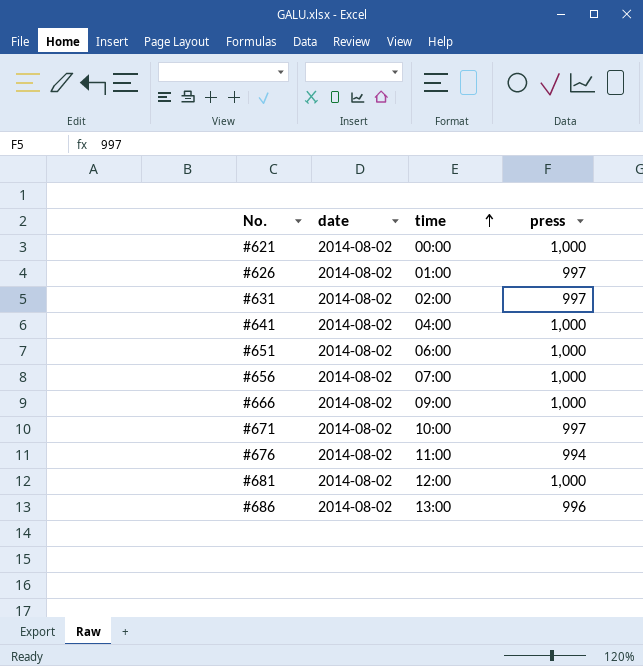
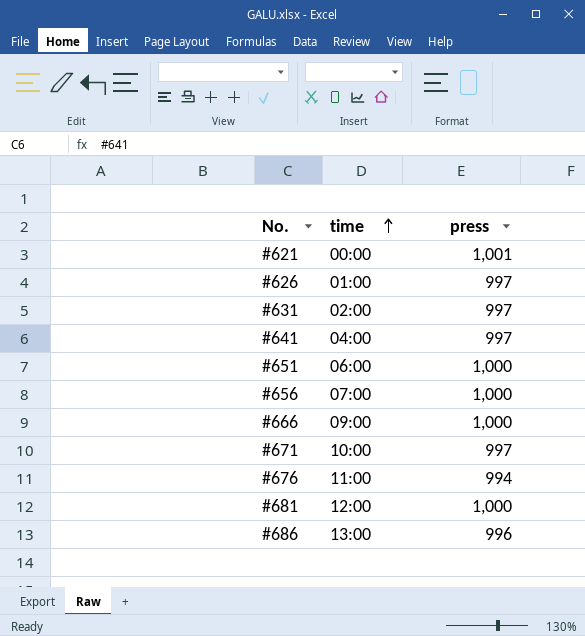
column date | position: 2 -> none
#621 | press: 1,000 -> 1,001
#641 | press: 1,000 -> 997

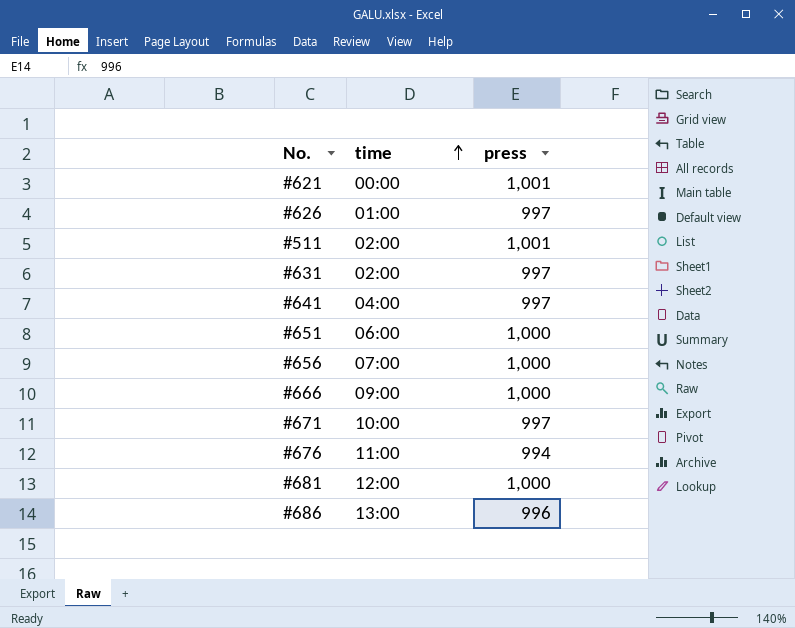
row #511: none -> 02:00 | 1,001

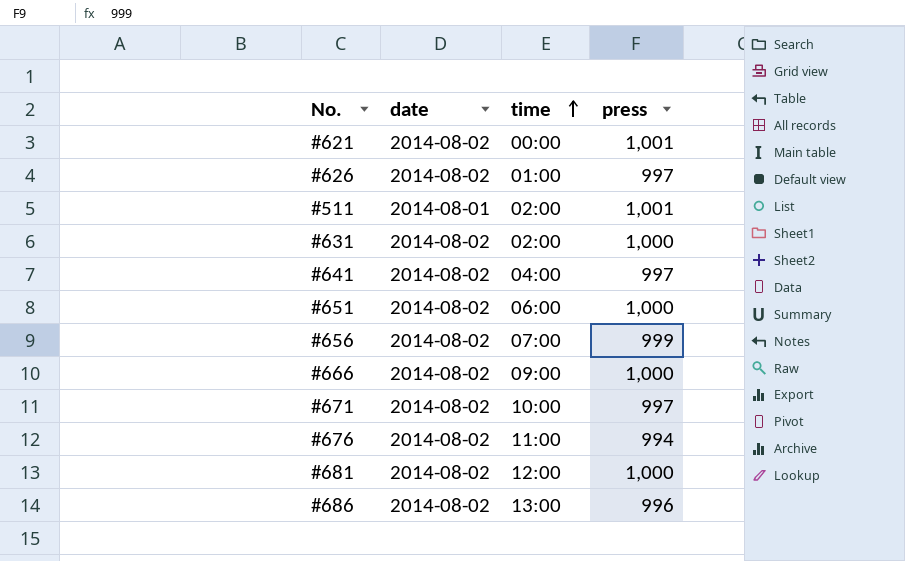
column date | position: none -> 2
#631 | press: 997 -> 1,000
#656 | press: 1,000 -> 999

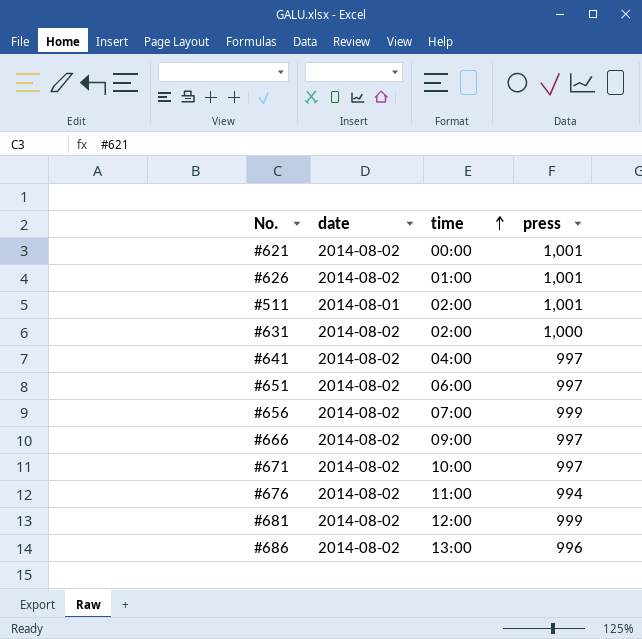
#626 | press: 997 -> 1,001
#651 | press: 1,000 -> 997
#666 | press: 1,000 -> 997
#681 | press: 1,000 -> 999

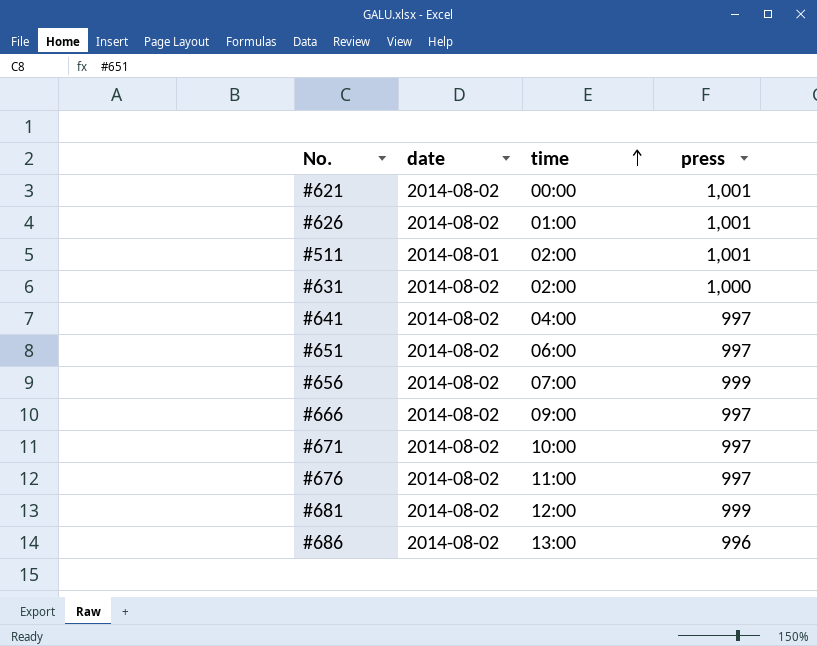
#676 | press: 994 -> 997

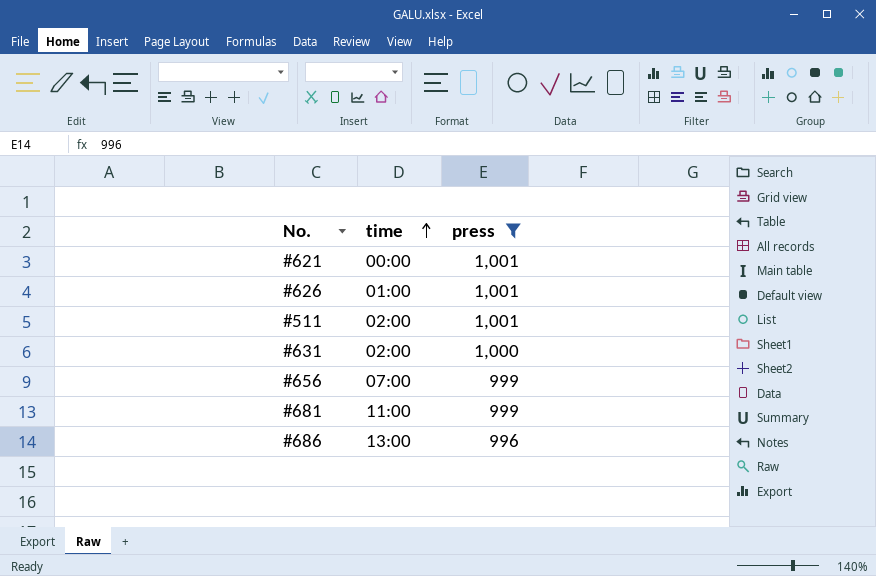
filter: none -> press != 997
column date | position: 2 -> none
#681 | time: 12:00 -> 11:00

